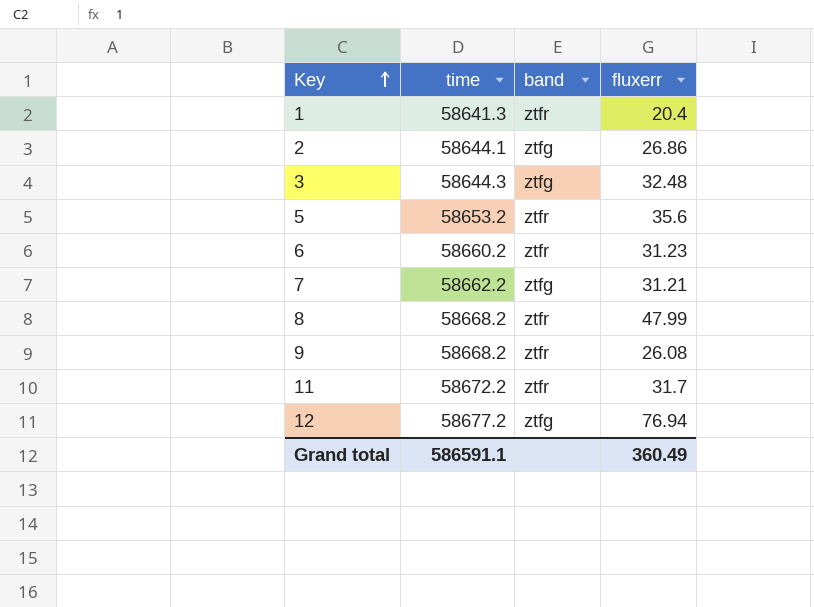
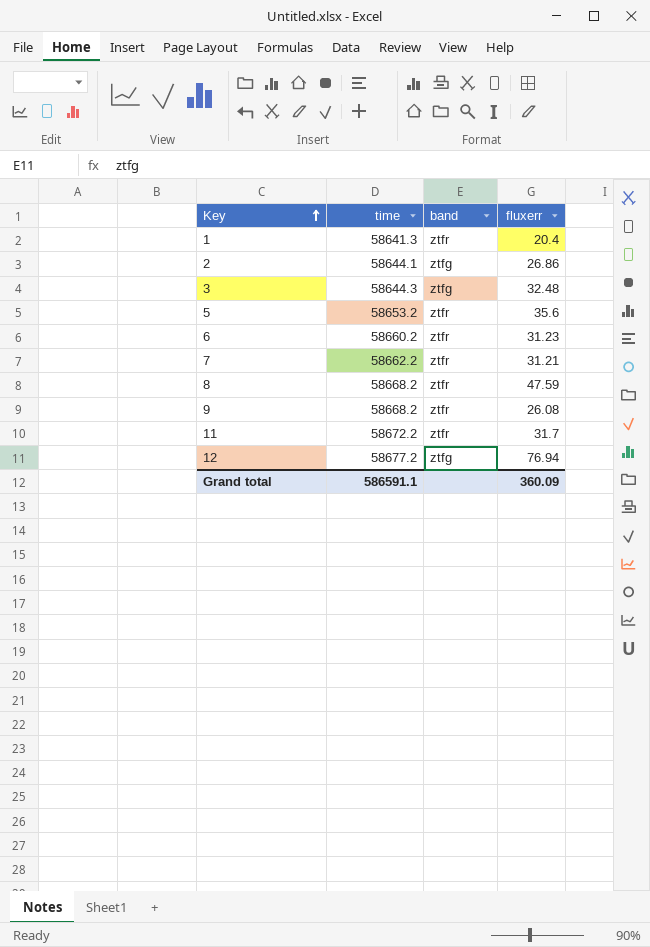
7 | band: ztfg -> ztfr
8 | fluxerr: 47.99 -> 47.59
Grand total | fluxerr: 360.49 -> 360.09

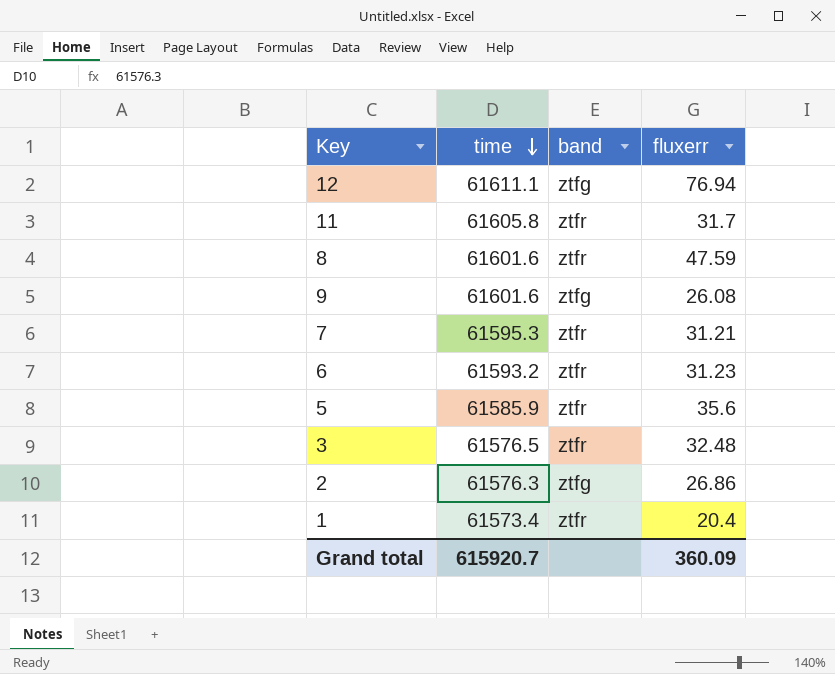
row order: Key ascending -> time descending
12 | time: 58677.2 -> 61611.1
11 | time: 58672.2 -> 61605.8
8 | time: 58668.2 -> 61601.6
9 | time: 58668.2 -> 61601.6
9 | band: ztfr -> ztfg
7 | time: 58662.2 -> 61595.3
6 | time: 58660.2 -> 61593.2
5 | time: 58653.2 -> 61585.9
3 | time: 58644.3 -> 61576.5
3 | band: ztfg -> ztfr
2 | time: 58644.1 -> 61576.3
1 | time: 58641.3 -> 61573.4
Grand total | time: 586591.1 -> 615920.7

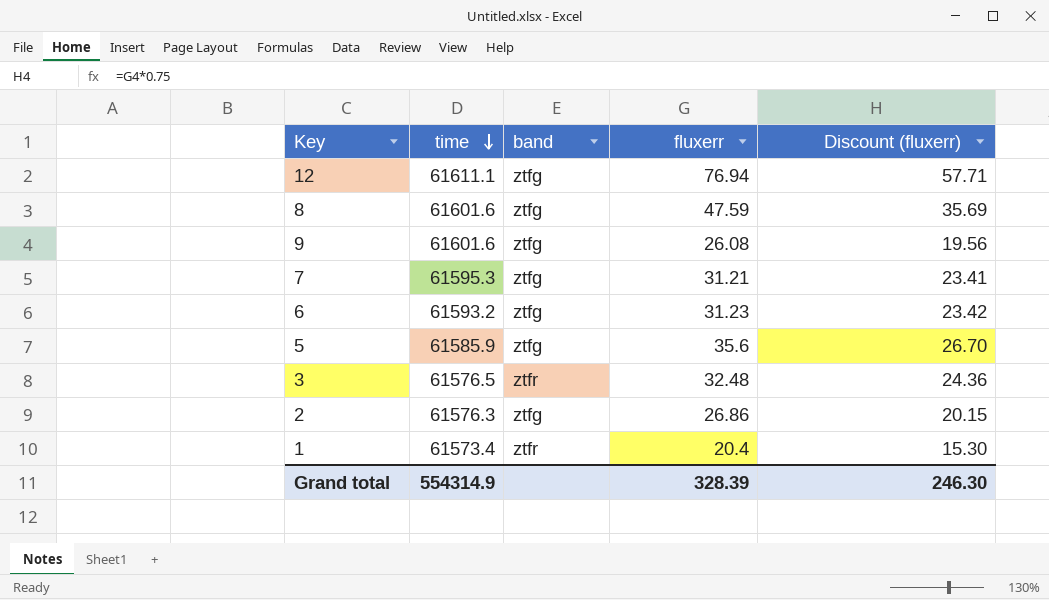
column Discount (fluxerr) | formula: none -> [fluxerr] * 0.75
row 11: 61605.8 | ztfr | 31.7 -> none
8 | band: ztfr -> ztfg
7 | band: ztfr -> ztfg
6 | band: ztfr -> ztfg
5 | band: ztfr -> ztfg
Grand total | time: 615920.7 -> 554314.9
Grand total | fluxerr: 360.09 -> 328.39

